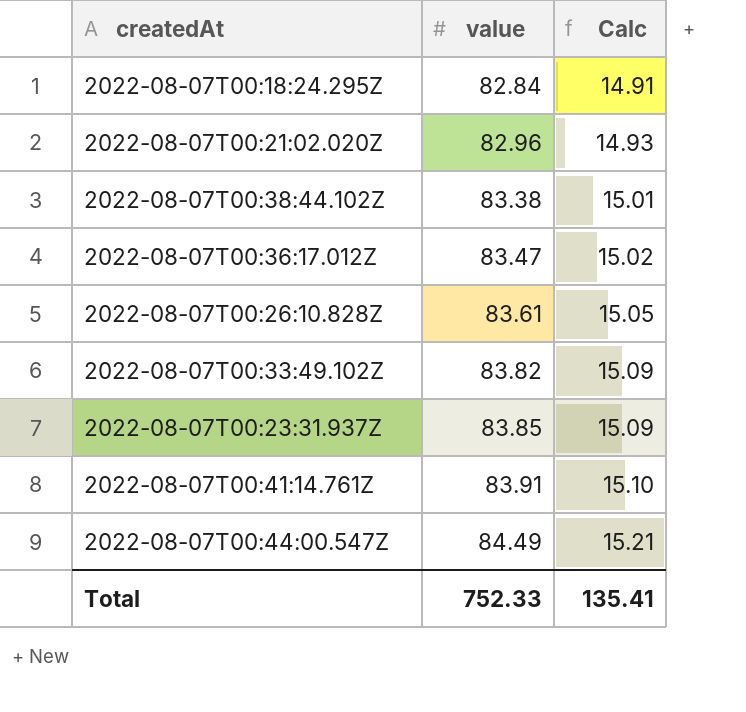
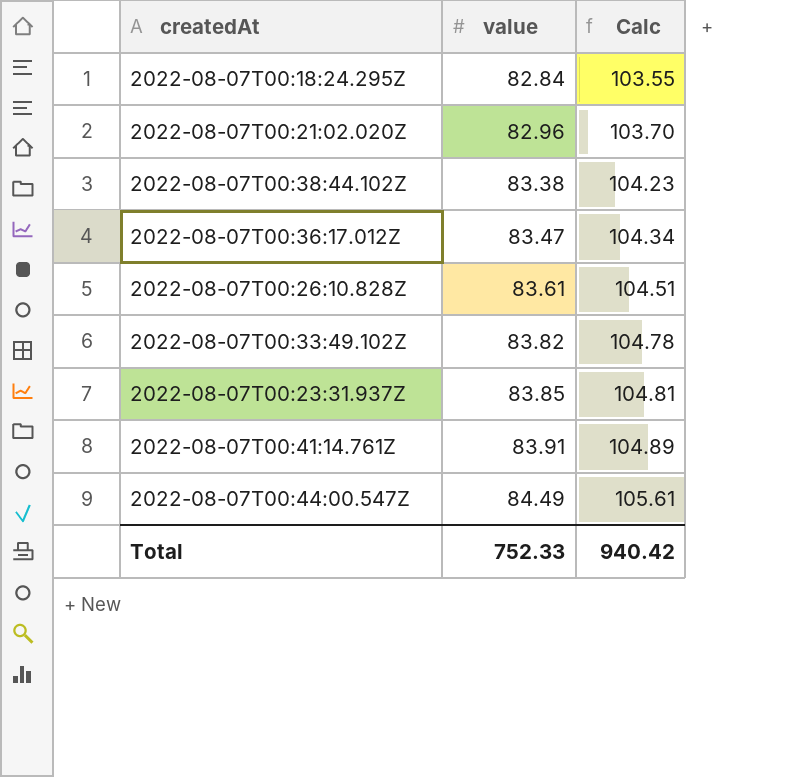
column Calc | formula: [value] * 0.18 -> [value] * 1.25
Total | Calc: 135.41 -> 940.42

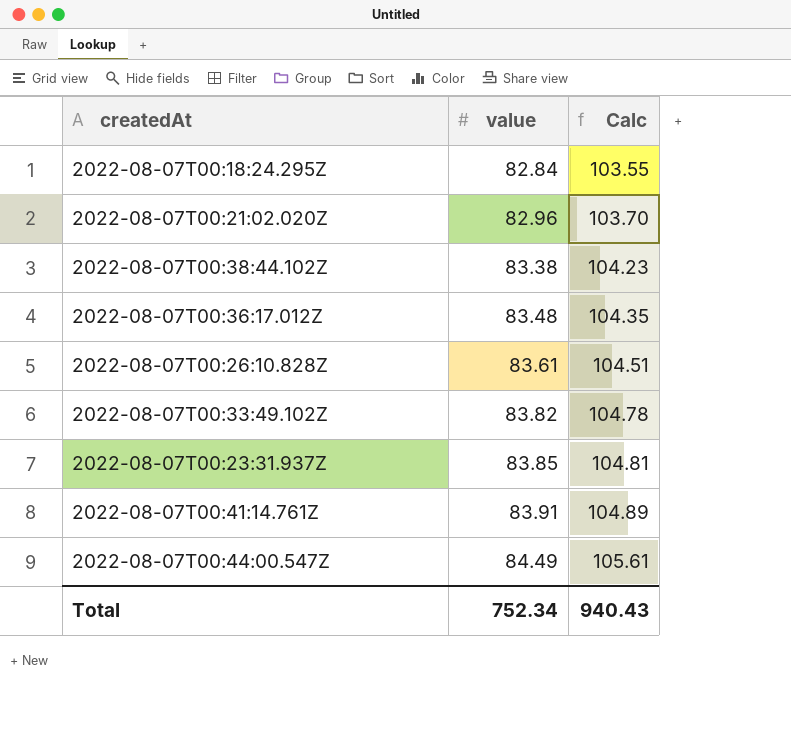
2022-08-07T00:36:17.012Z | value: 83.47 -> 83.48
2022-08-07T00:36:17.012Z | Calc: 104.34 -> 104.35
Total | value: 752.33 -> 752.34
Total | Calc: 940.42 -> 940.43

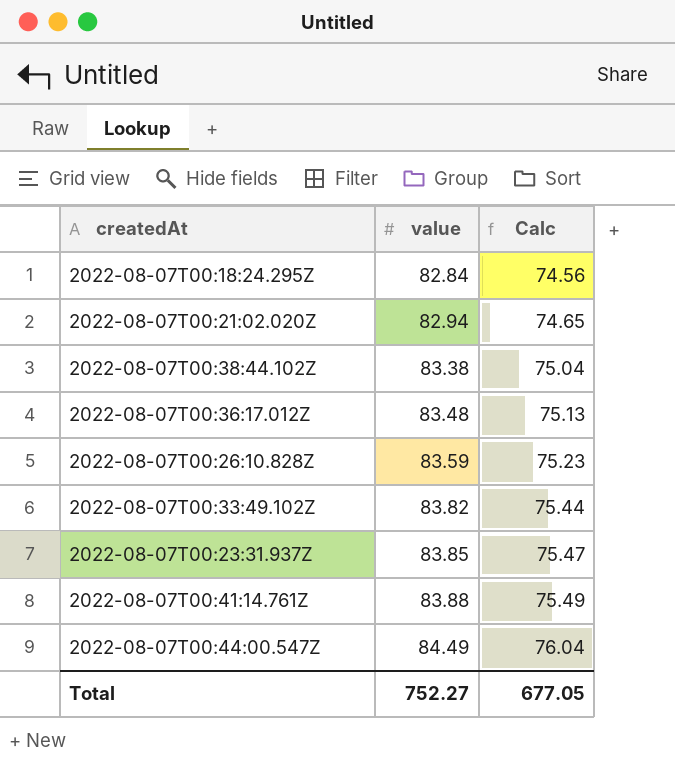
column Calc | formula: [value] * 1.25 -> [value] * 0.9
2022-08-07T00:21:02.020Z | value: 82.96 -> 82.94
2022-08-07T00:26:10.828Z | value: 83.61 -> 83.59
2022-08-07T00:41:14.761Z | value: 83.91 -> 83.88
Total | value: 752.34 -> 752.27
Total | Calc: 940.43 -> 677.05

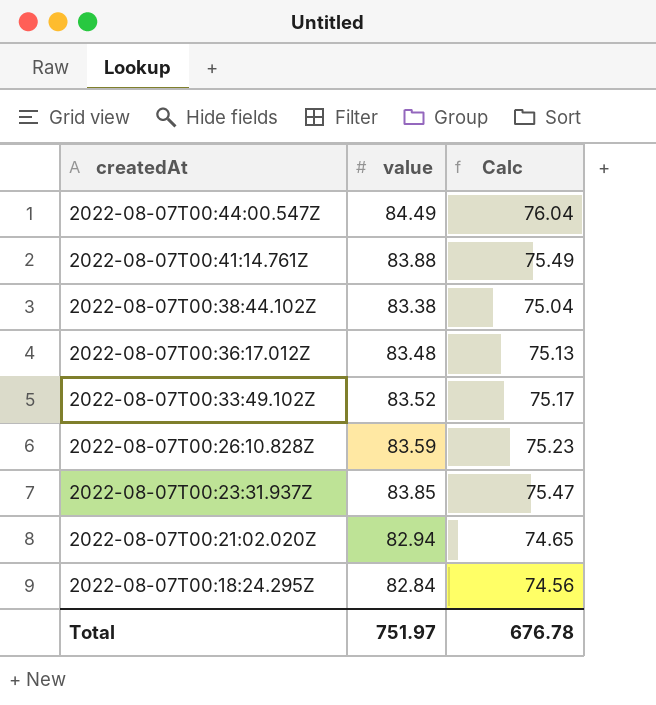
row order: value ascending -> createdAt descending
2022-08-07T00:33:49.102Z | value: 83.82 -> 83.52
2022-08-07T00:33:49.102Z | Calc: 75.44 -> 75.17
Total | value: 752.27 -> 751.97
Total | Calc: 677.05 -> 676.78

